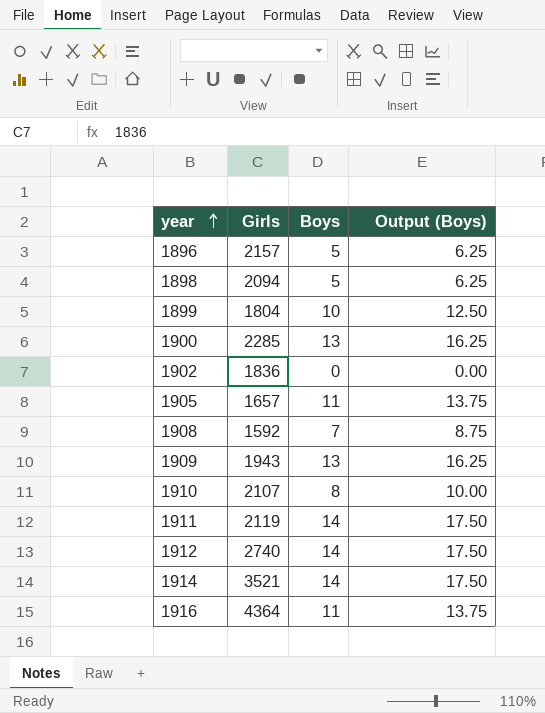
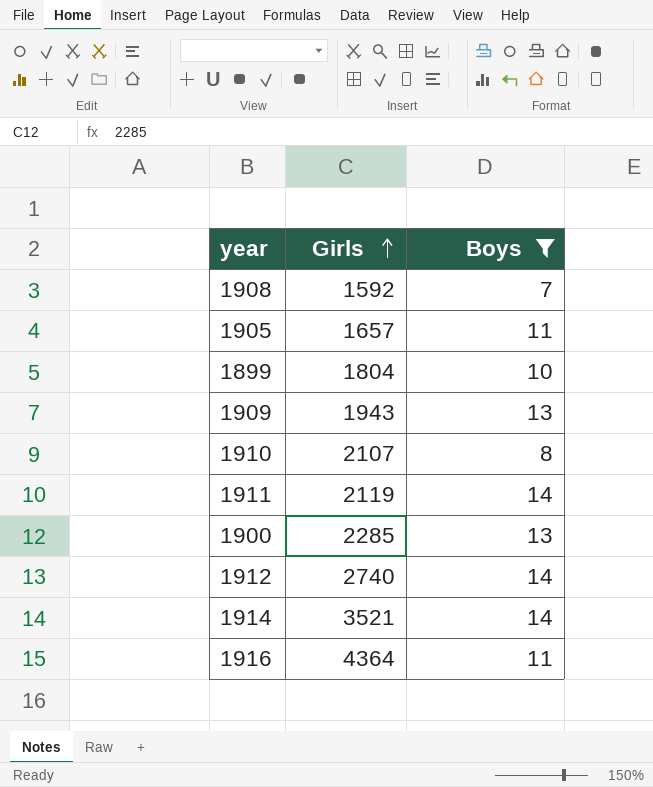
filter: none -> Boys >= 7
row order: year ascending -> Girls ascending
column Output (Boys) | formula: [Boys] * 1.25 -> none

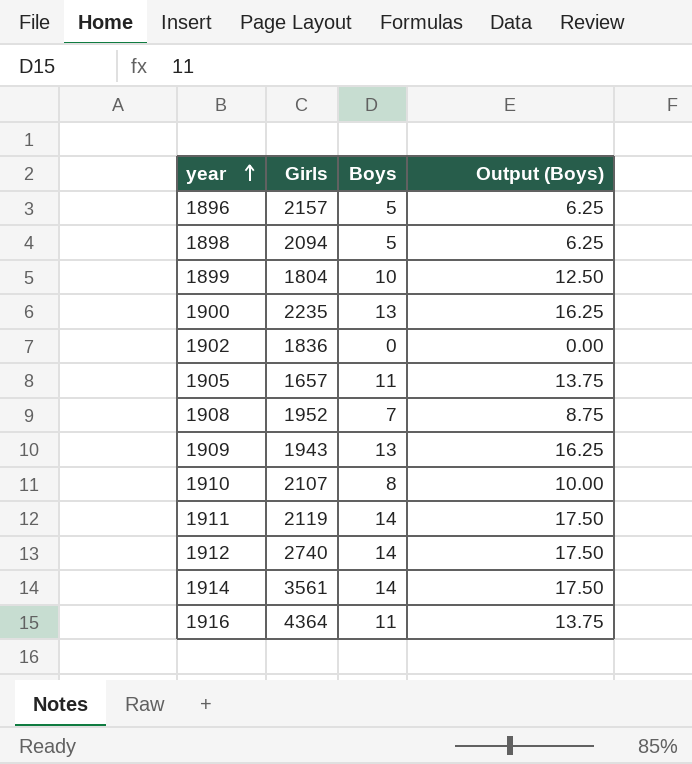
filter: Boys >= 7 -> none
row order: Girls ascending -> year ascending
column Output (Boys) | formula: none -> [Boys] * 1.25
1900 | Girls: 2285 -> 2235
1908 | Girls: 1592 -> 1952
1914 | Girls: 3521 -> 3561

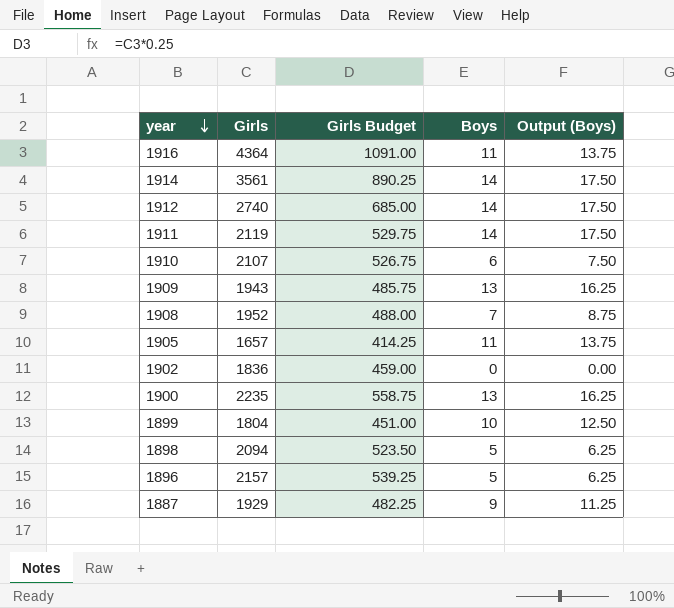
row order: year ascending -> year descending
column Girls Budget | formula: none -> [Girls] * 0.25
1910 | Boys: 8 -> 6
1910 | Output (Boys): 10.00 -> 7.50
row 1887: none -> 1929 | 482.25 | 9 | 11.25

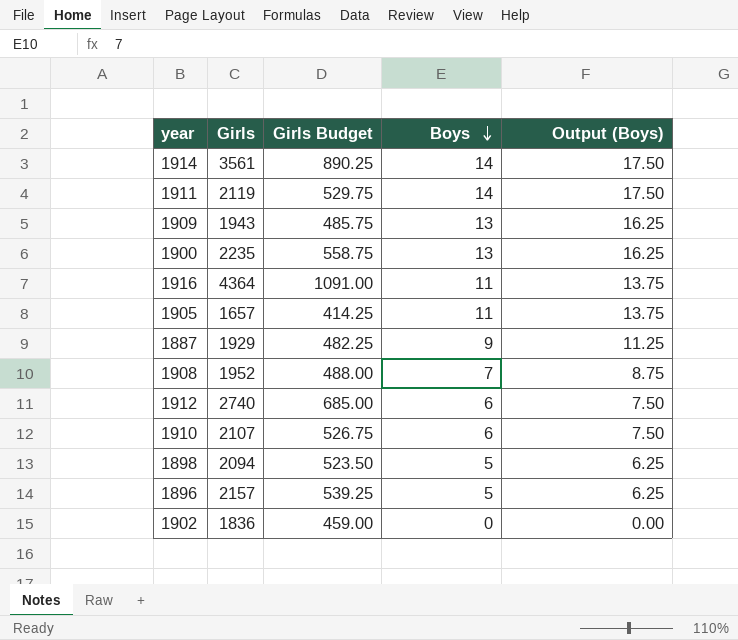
row order: year descending -> Boys descending
row 1899: 1804 | 451.00 | 10 | 12.50 -> none
1912 | Boys: 14 -> 6
1912 | Output (Boys): 17.50 -> 7.50

